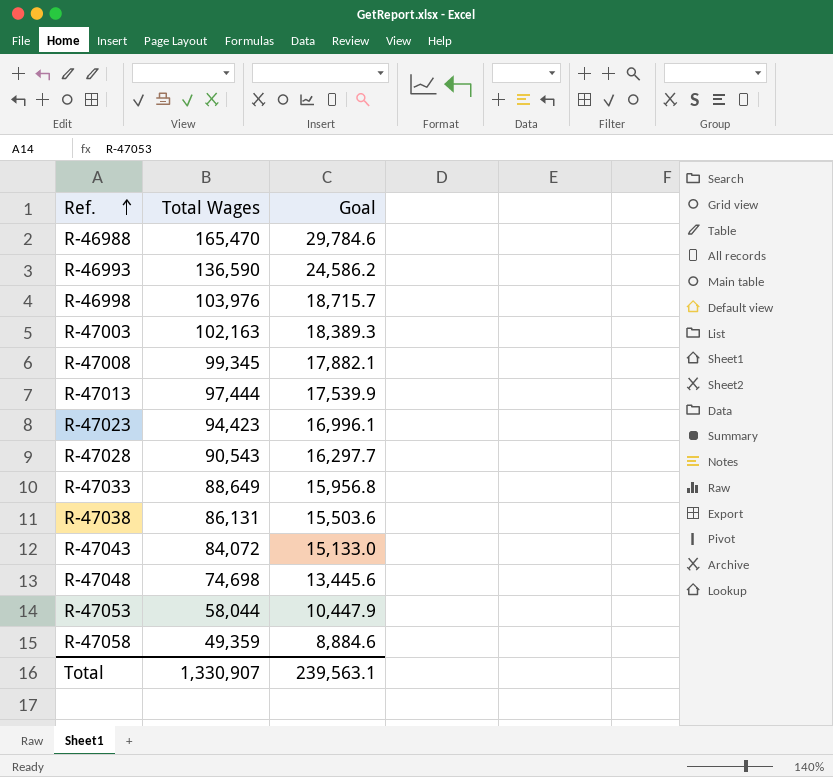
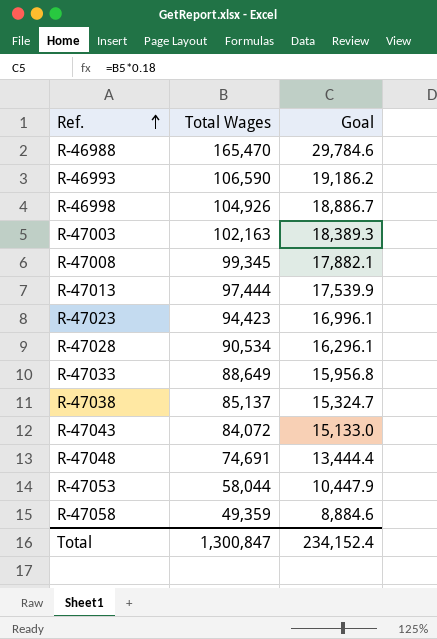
R-46993 | Total Wages: 136,590 -> 106,590
R-46993 | Goal: 24,586.2 -> 19,186.2
R-46998 | Total Wages: 103,976 -> 104,926
R-46998 | Goal: 18,715.7 -> 18,886.7
R-47028 | Total Wages: 90,543 -> 90,534
R-47028 | Goal: 16,297.7 -> 16,296.1
R-47038 | Total Wages: 86,131 -> 85,137
R-47038 | Goal: 15,503.6 -> 15,324.7
R-47048 | Total Wages: 74,698 -> 74,691
R-47048 | Goal: 13,445.6 -> 13,444.4
Total | Total Wages: 1,330,907 -> 1,300,847
Total | Goal: 239,563.1 -> 234,152.4

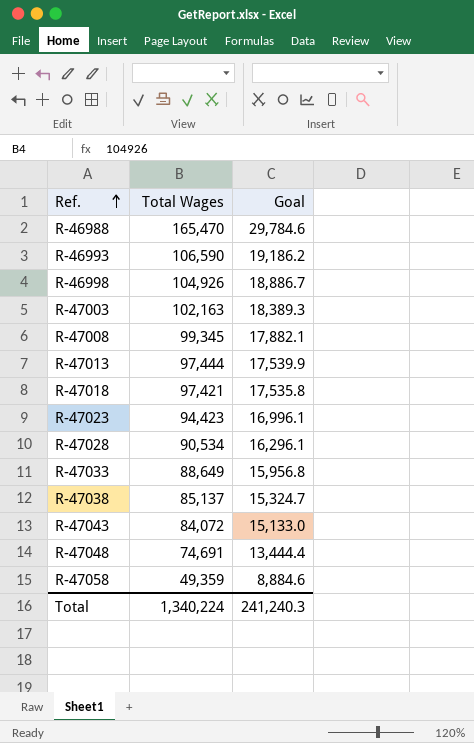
row R-47053: 58,044 | 10,447.9 -> none
row R-47018: none -> 97,421 | 17,535.8
Total | Total Wages: 1,300,847 -> 1,340,224
Total | Goal: 234,152.4 -> 241,240.3

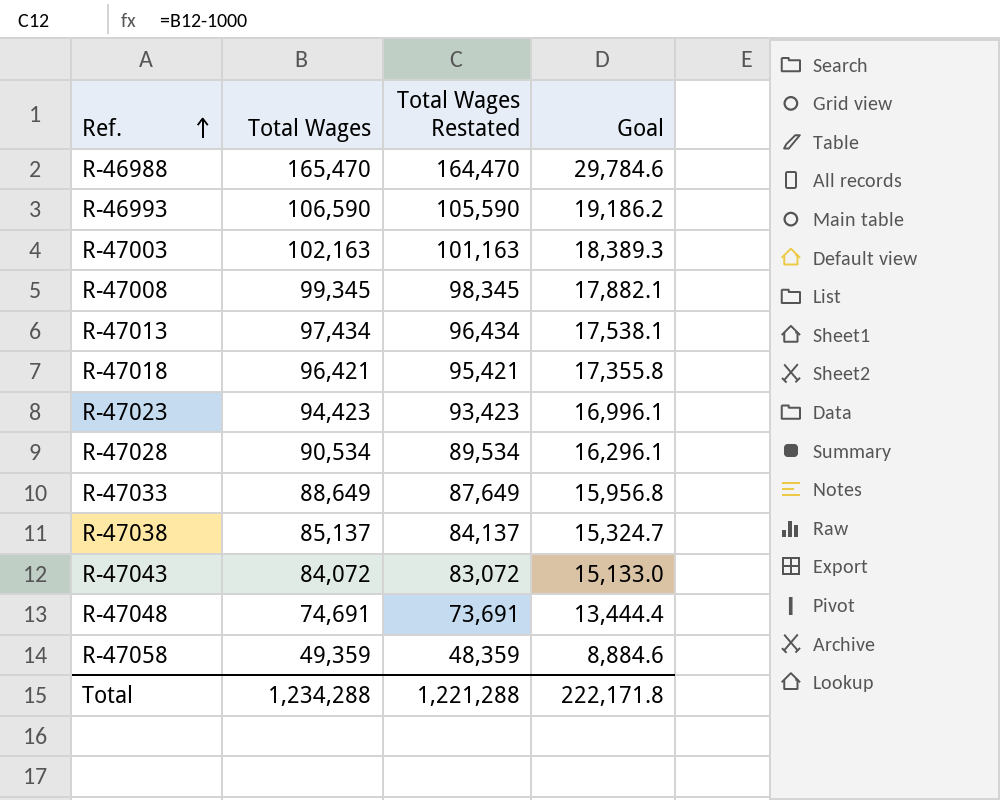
column Total Wages Restated | formula: none -> [Total Wages] - 1000
row R-46998: 104,926 | 18,886.7 -> none
R-47013 | Total Wages: 97,444 -> 97,434
R-47013 | Goal: 17,539.9 -> 17,538.1
R-47018 | Total Wages: 97,421 -> 96,421
R-47018 | Goal: 17,535.8 -> 17,355.8
Total | Total Wages: 1,340,224 -> 1,234,288
Total | Goal: 241,240.3 -> 222,171.8

